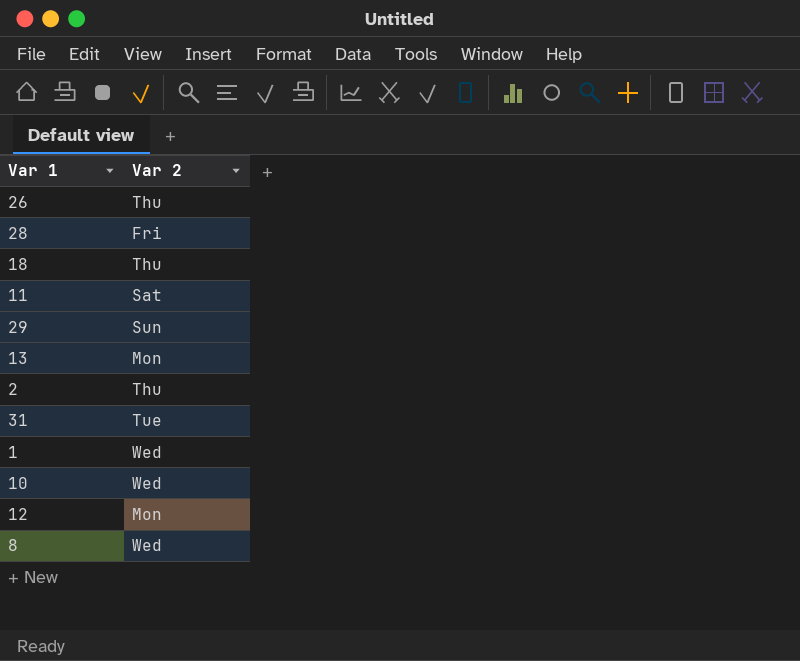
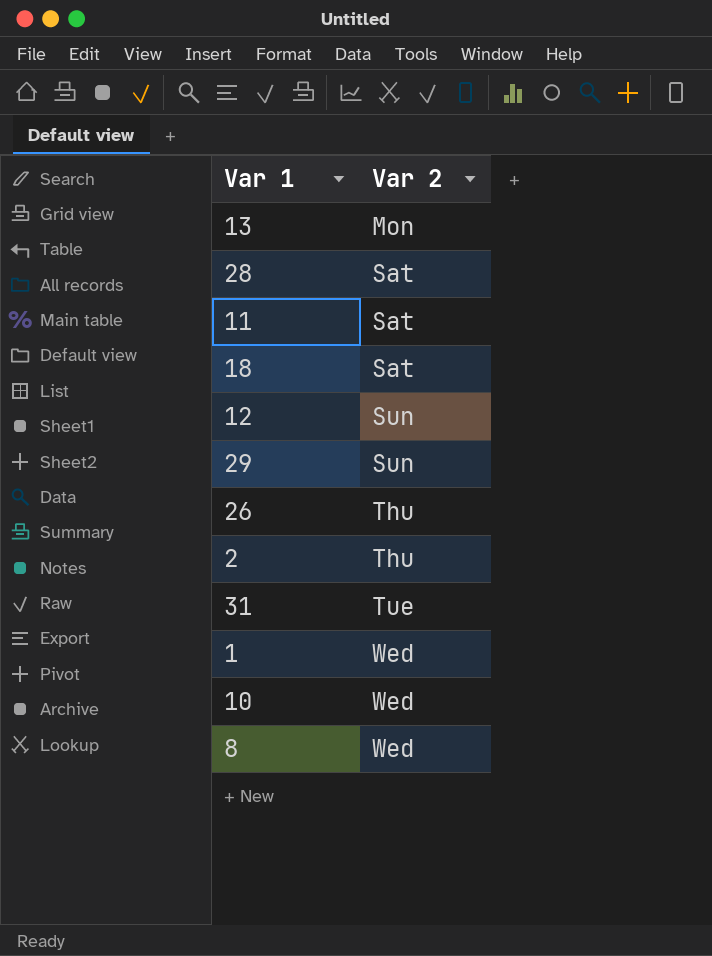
row order: none -> Var 2 ascending
28 | Var 2: Fri -> Sat
18 | Var 2: Thu -> Sat
12 | Var 2: Mon -> Sun

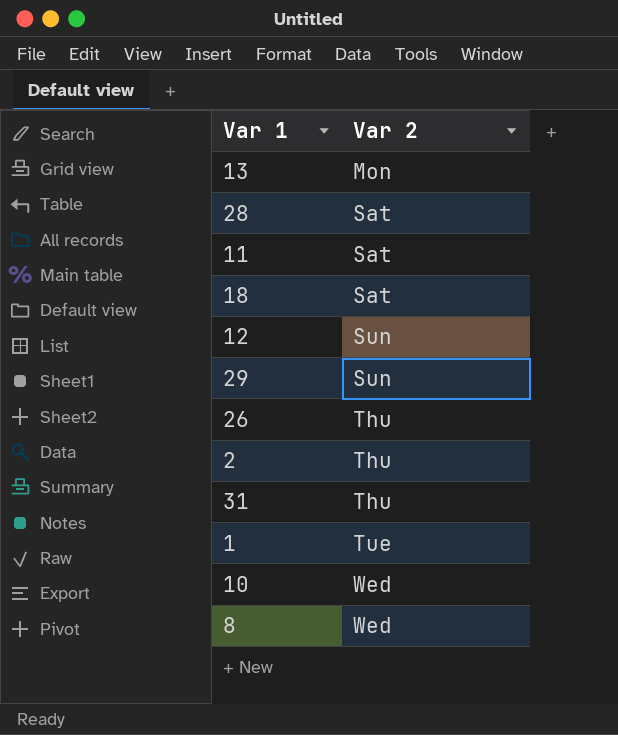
31 | Var 2: Tue -> Thu
1 | Var 2: Wed -> Tue

